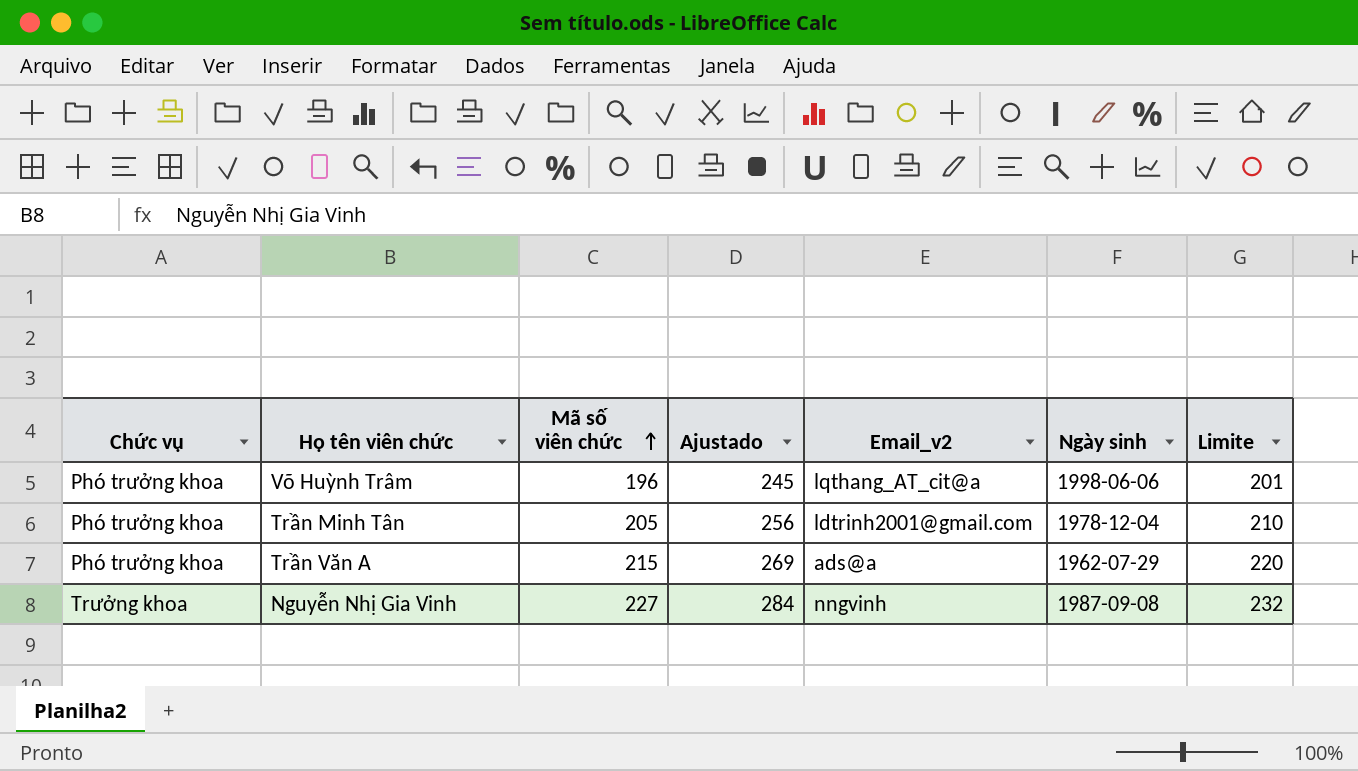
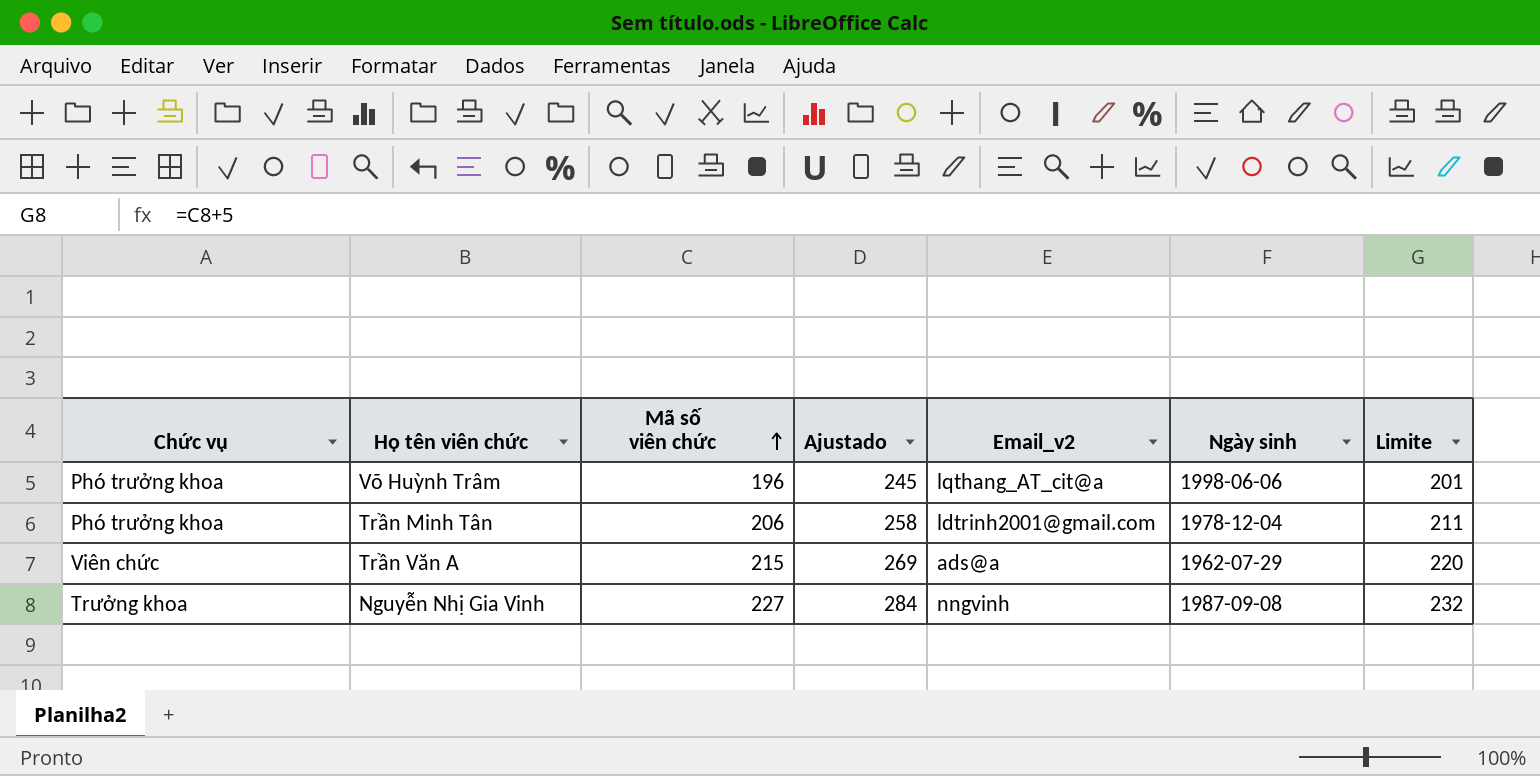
Trần Minh Tân | Mã số viên chức: 205 -> 206
Trần Minh Tân | Ajustado: 256 -> 258
Trần Minh Tân | Limite: 210 -> 211
Trần Văn A | Chức vụ: Phó trưởng khoa -> Viên chức

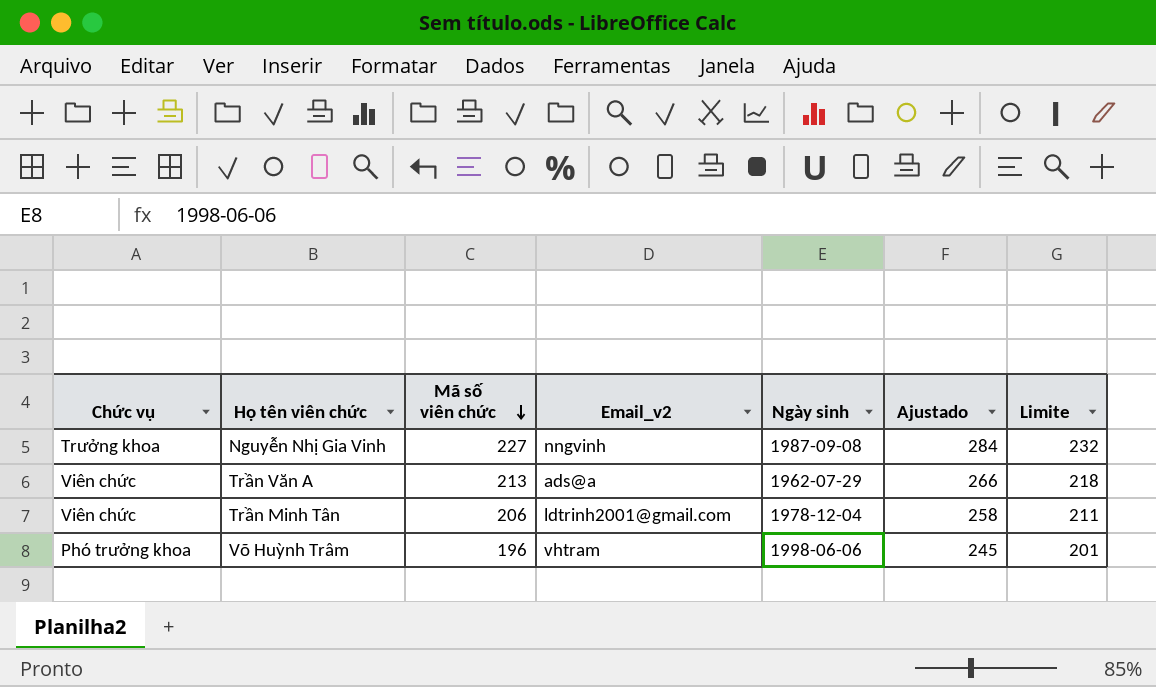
row order: Mã số viên chức ascending -> Mã số viên chức descending
column Ajustado | position: 4 -> 6
Trần Văn A | Mã số viên chức: 215 -> 213
Trần Văn A | Ajustado: 269 -> 266
Trần Văn A | Limite: 220 -> 218
Trần Minh Tân | Chức vụ: Phó trưởng khoa -> Viên chức
Võ Huỳnh Trâm | Email_v2: lqthang_AT_cit@a -> vhtram

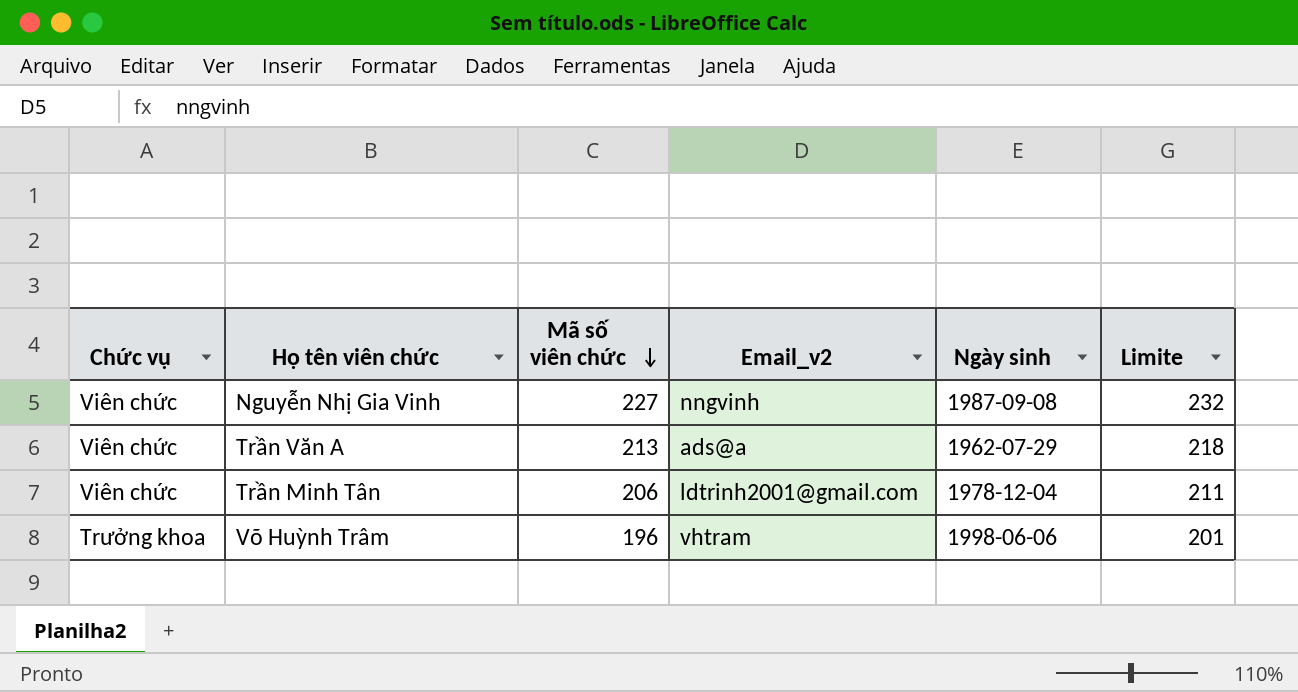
column Ajustado | formula: [Mã số viên chức] * 1,25 -> none
Nguyễn Nhị Gia Vinh | Chức vụ: Trưởng khoa -> Viên chức
Võ Huỳnh Trâm | Chức vụ: Phó trưởng khoa -> Trưởng khoa

